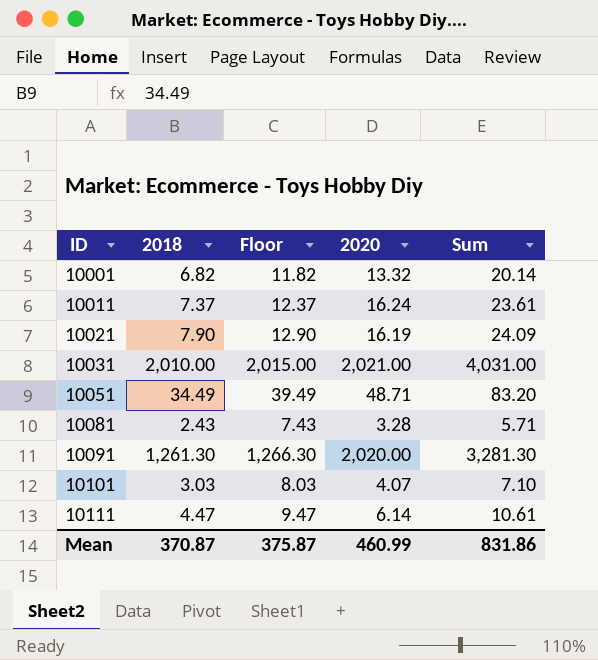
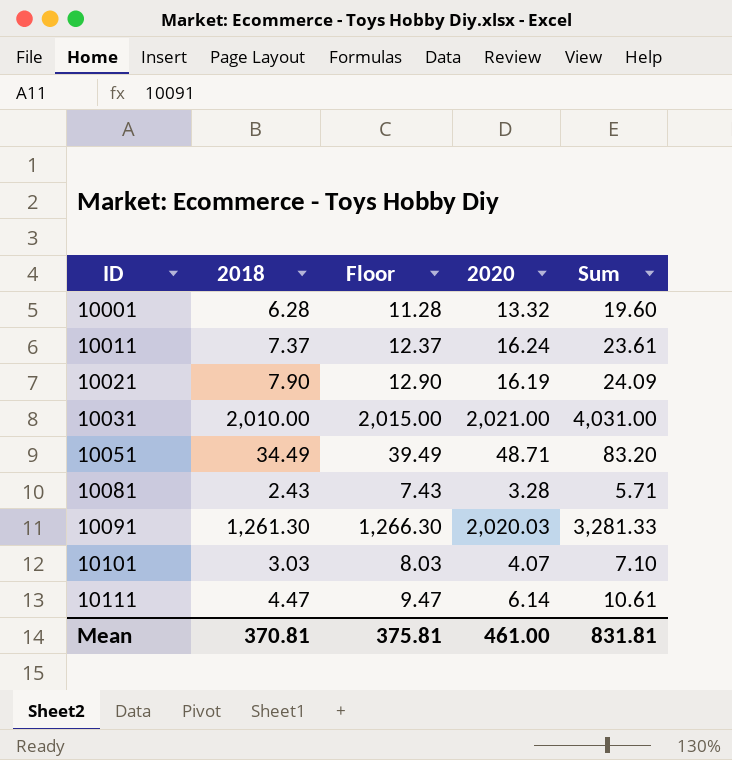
10001 | 2018: 6.82 -> 6.28
10001 | Floor: 11.82 -> 11.28
10001 | Sum: 20.14 -> 19.60
10091 | 2020: 2,020.00 -> 2,020.03
10091 | Sum: 3,281.30 -> 3,281.33
Mean | 2018: 370.87 -> 370.81
Mean | Floor: 375.87 -> 375.81
Mean | 2020: 460.99 -> 461.00
Mean | Sum: 831.86 -> 831.81

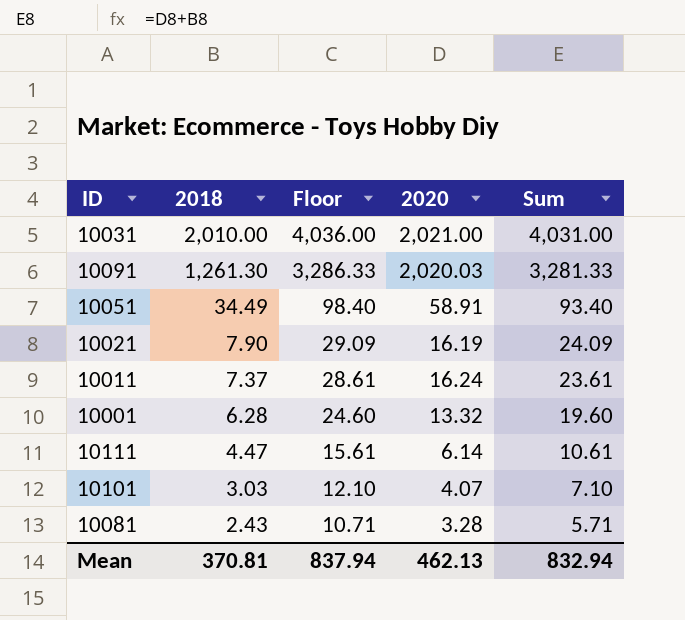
row order: ID ascending -> 2018 descending
column Floor | formula: [2018] + 5 -> [Sum] + 5
10051 | 2020: 48.71 -> 58.91
10051 | Sum: 83.20 -> 93.40
Mean | Floor: 375.81 -> 837.94
Mean | 2020: 461.00 -> 462.13
Mean | Sum: 831.81 -> 832.94

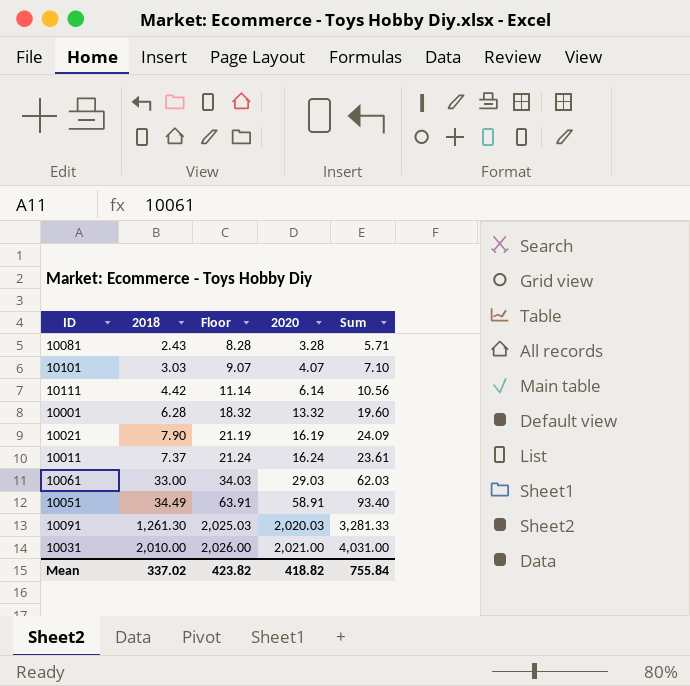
row order: 2018 descending -> Floor ascending
column Floor | formula: [Sum] + 5 -> [2020] + 5
10111 | 2018: 4.47 -> 4.42
10111 | Sum: 10.61 -> 10.56
row 10061: none -> 33.00 | 34.03 | 29.03 | 62.03
Mean | 2018: 370.81 -> 337.02
Mean | Floor: 837.94 -> 423.82
Mean | 2020: 462.13 -> 418.82
Mean | Sum: 832.94 -> 755.84

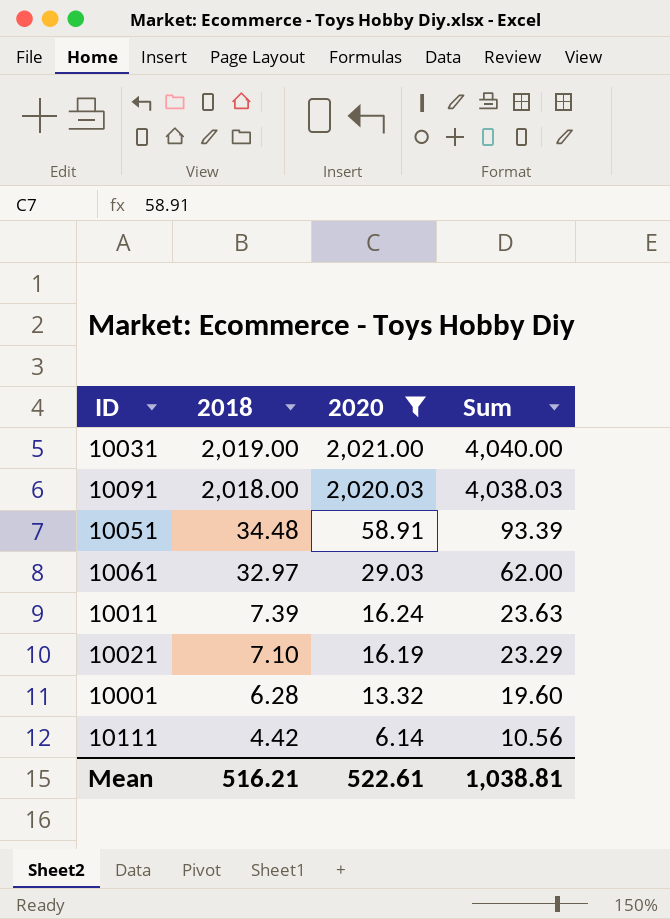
filter: none -> 2020 >= 6.14
row order: Floor ascending -> 2018 descending
column Floor | formula: [2020] + 5 -> none
10031 | 2018: 2,010.00 -> 2,019.00
10031 | Sum: 4,031.00 -> 4,040.00
10091 | 2018: 1,261.30 -> 2,018.00
10091 | Sum: 3,281.33 -> 4,038.03
10051 | 2018: 34.49 -> 34.48
10051 | Sum: 93.40 -> 93.39
10061 | 2018: 33.00 -> 32.97
10061 | Sum: 62.03 -> 62.00
10011 | 2018: 7.37 -> 7.39
10011 | Sum: 23.61 -> 23.63
10021 | 2018: 7.90 -> 7.10
10021 | Sum: 24.09 -> 23.29
Mean | 2018: 337.02 -> 516.21
Mean | 2020: 418.82 -> 522.61
Mean | Sum: 755.84 -> 1,038.81

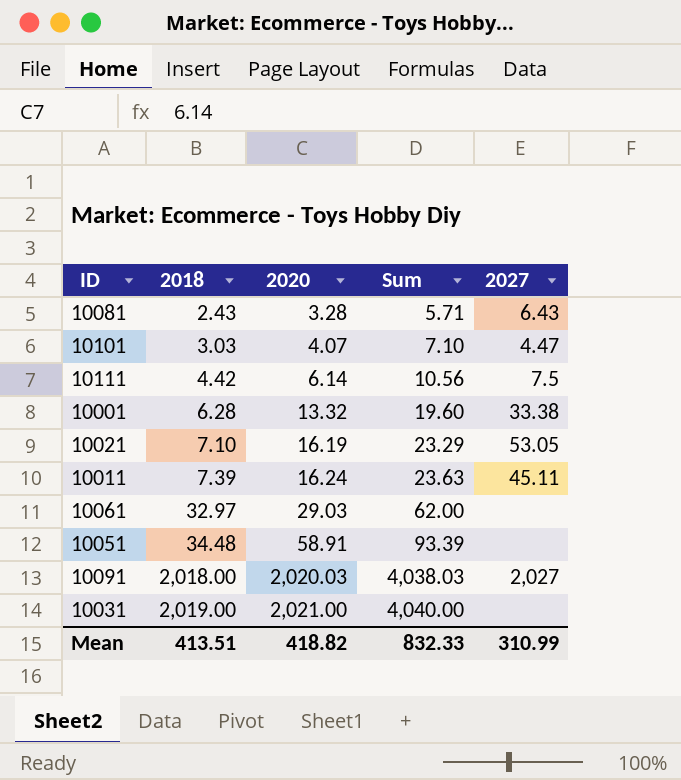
filter: 2020 >= 6.14 -> none
row order: 2018 descending -> 2018 ascending
column 2027 | position: none -> 5
Mean | 2018: 516.21 -> 413.51
Mean | 2020: 522.61 -> 418.82
Mean | Sum: 1,038.81 -> 832.33

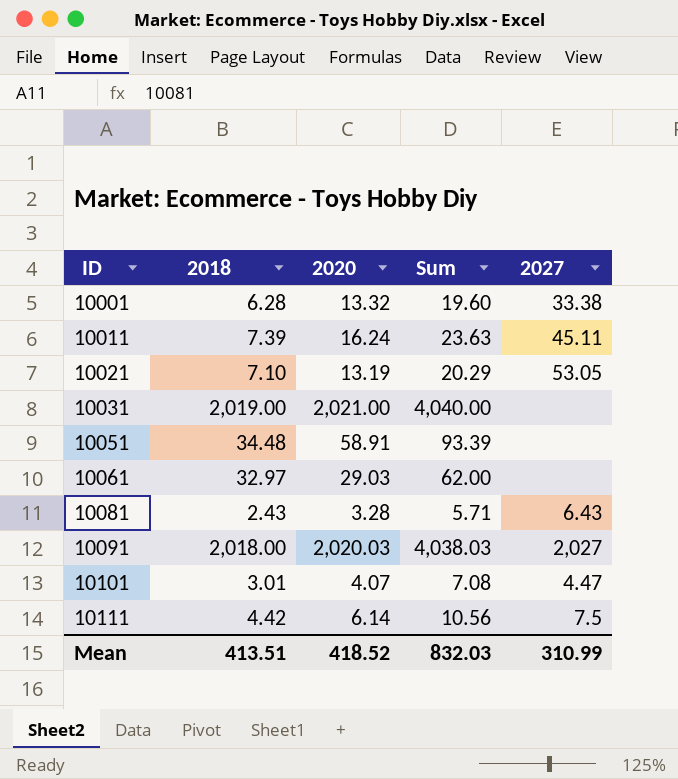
row order: 2018 ascending -> ID ascending
10021 | 2020: 16.19 -> 13.19
10021 | Sum: 23.29 -> 20.29
10101 | 2018: 3.03 -> 3.01
10101 | Sum: 7.10 -> 7.08
Mean | 2020: 418.82 -> 418.52
Mean | Sum: 832.33 -> 832.03

